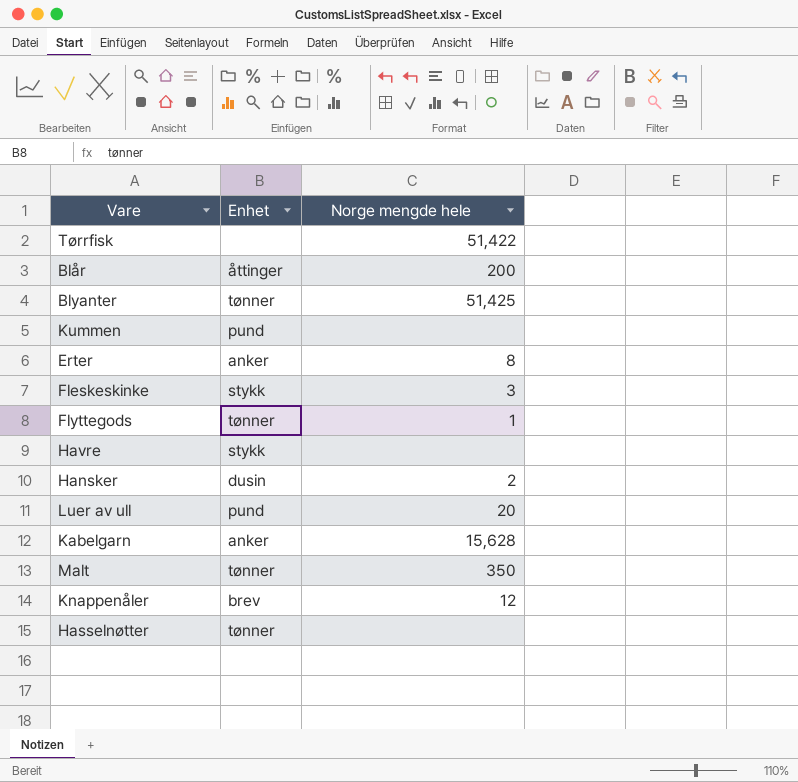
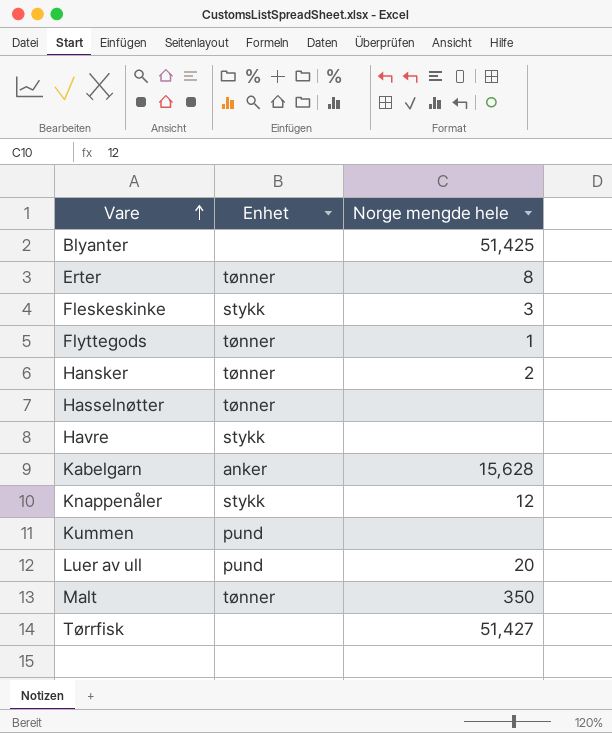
row order: none -> Vare ascending
row Blår: åttinger | 200 -> none
Blyanter | Enhet: tønner -> none
Erter | Enhet: anker -> tønner
Hansker | Enhet: dusin -> tønner
Knappenåler | Enhet: brev -> stykk
Tørrfisk | Norge mengde hele: 51,422 -> 51,427

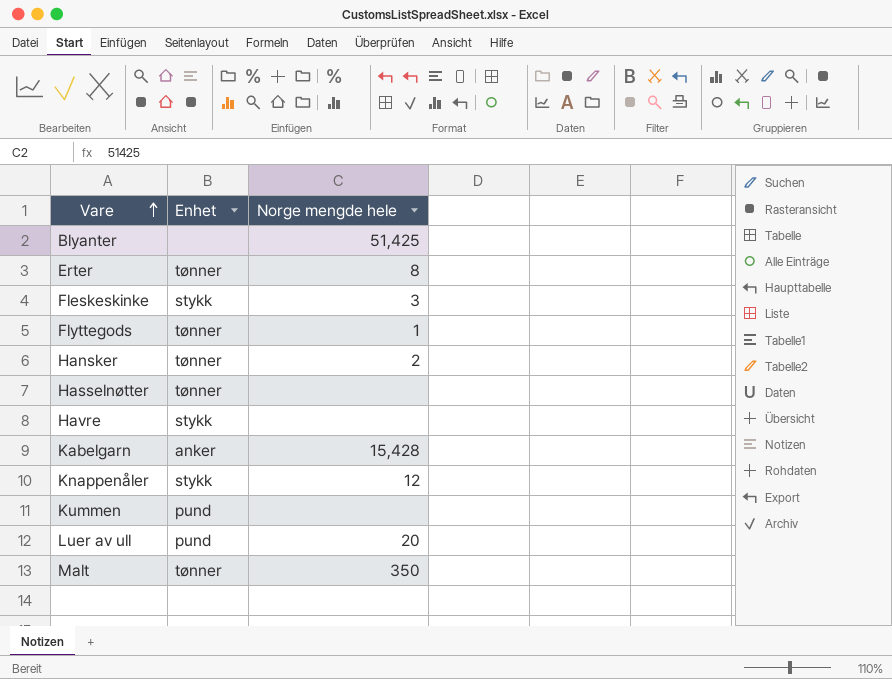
row Tørrfisk: none | 51,427 -> none
Kabelgarn | Norge mengde hele: 15,628 -> 15,428

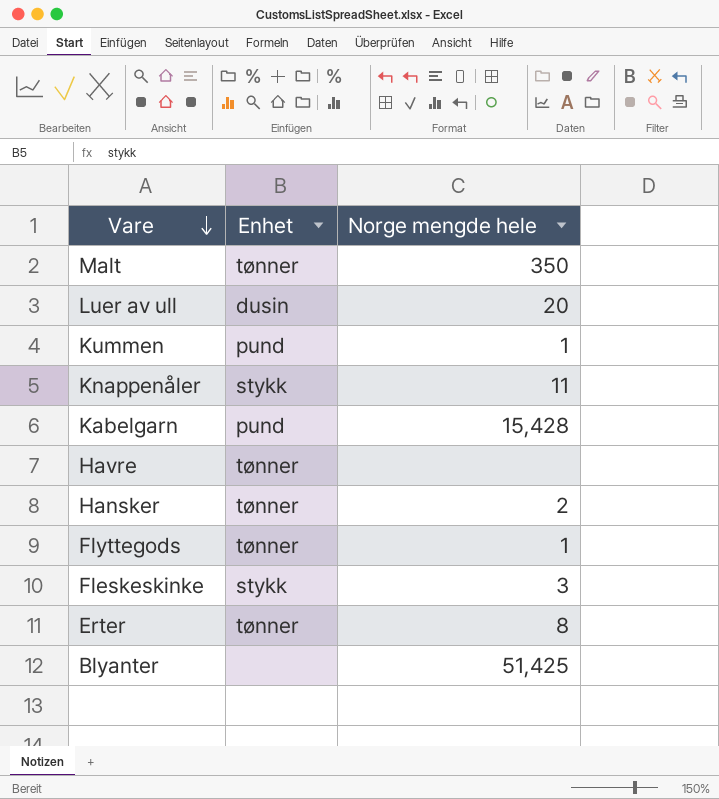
row order: Vare ascending -> Vare descending
row Hasselnøtter: tønner | none -> none
Luer av ull | Enhet: pund -> dusin
Kummen | Norge mengde hele: none -> 1
Knappenåler | Norge mengde hele: 12 -> 11
Kabelgarn | Enhet: anker -> pund
Havre | Enhet: stykk -> tønner

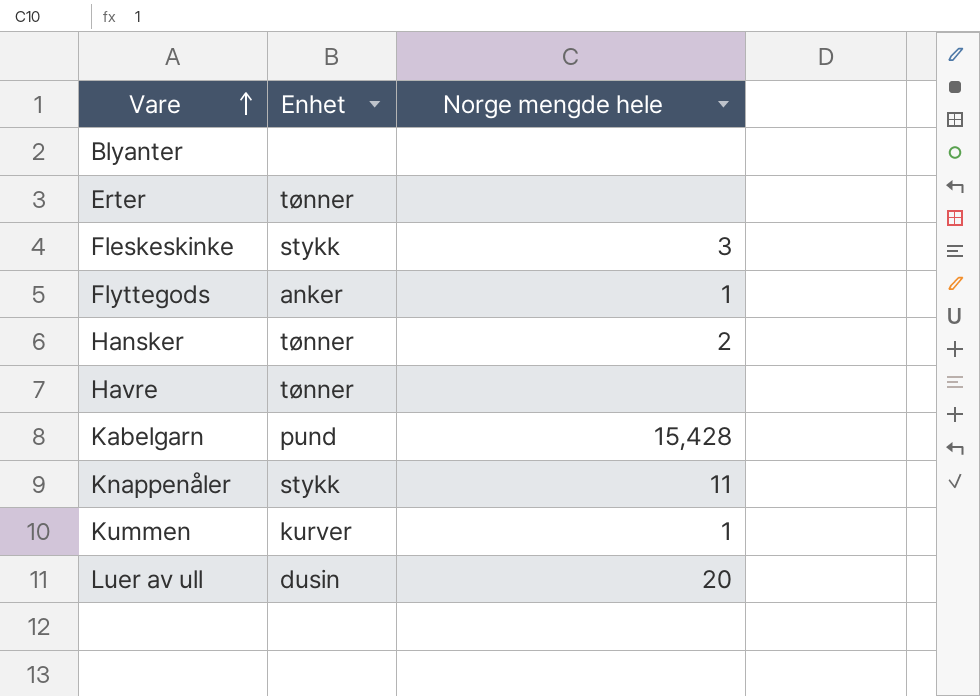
row order: Vare descending -> Vare ascending
row Malt: tønner | 350 -> none
Blyanter | Norge mengde hele: 51,425 -> none
Erter | Norge mengde hele: 8 -> none
Flyttegods | Enhet: tønner -> anker
Kummen | Enhet: pund -> kurver

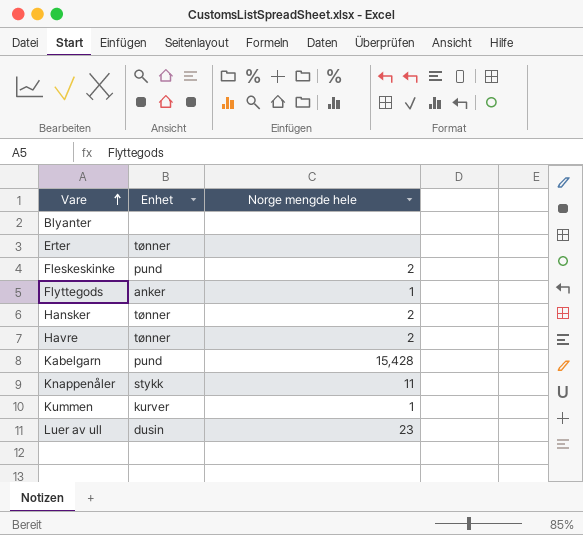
Fleskeskinke | Enhet: stykk -> pund
Fleskeskinke | Norge mengde hele: 3 -> 2
Havre | Norge mengde hele: none -> 2
Luer av ull | Norge mengde hele: 20 -> 23

